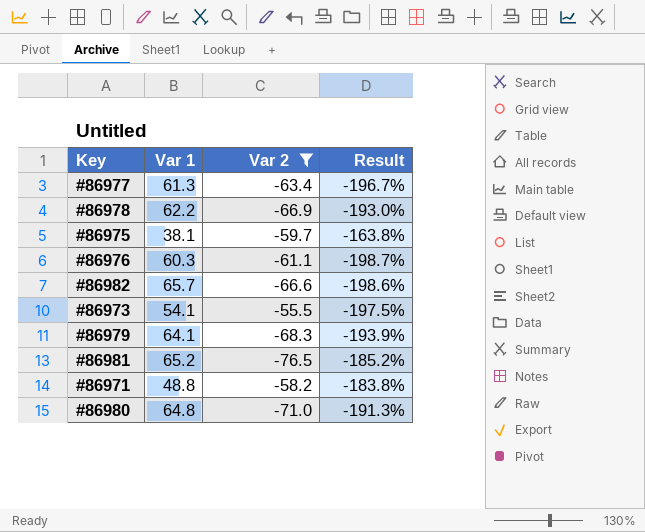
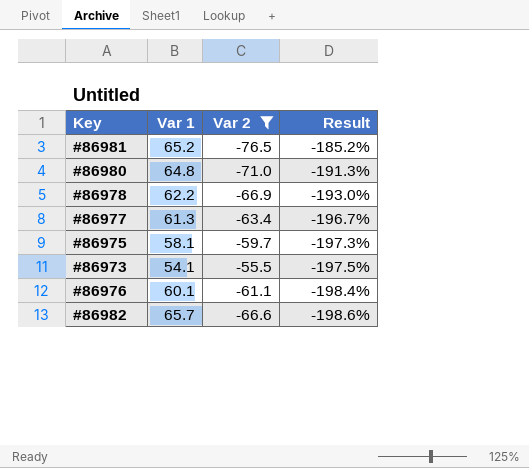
row order: none -> Result descending
row #86979: 64.1 | -68.3 | -193.9% -> none
row #86971: 48.8 | -58.2 | -183.8% -> none
#86975 | Var 1: 38.1 -> 58.1
#86975 | Result: -163.8% -> -197.3%
#86976 | Var 1: 60.3 -> 60.1
#86976 | Result: -198.7% -> -198.4%

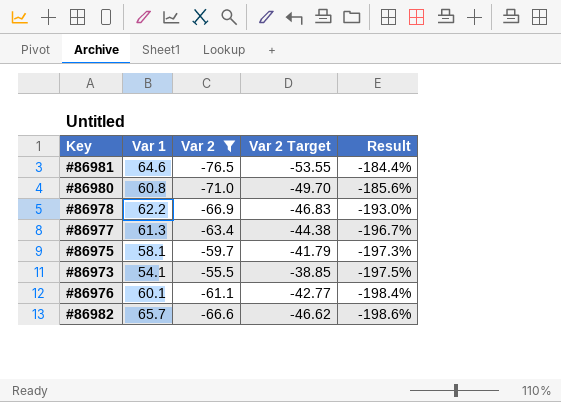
column Var 2 Target | formula: none -> [Var 2] * 0.7
#86981 | Var 1: 65.2 -> 64.6
#86981 | Result: -185.2% -> -184.4%
#86980 | Var 1: 64.8 -> 60.8
#86980 | Result: -191.3% -> -185.6%

